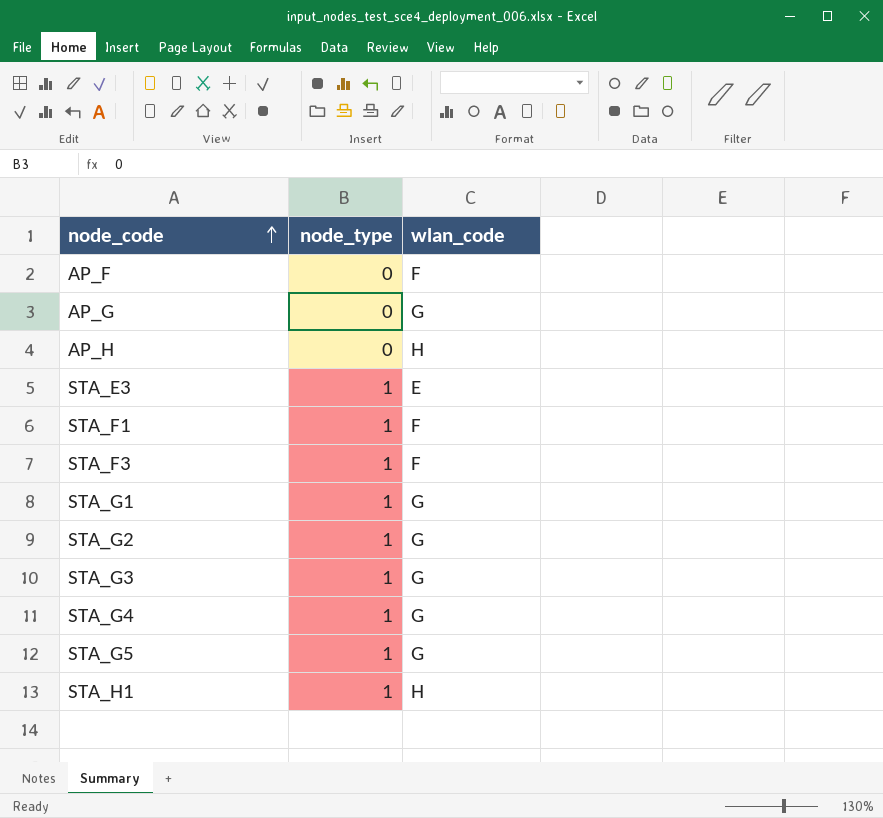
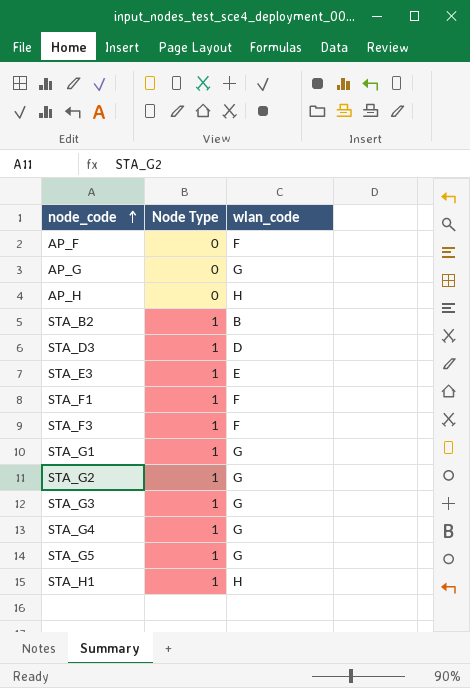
column name: node_type -> Node Type
row STA_B2: none -> 1 | B
row STA_D3: none -> 1 | D

